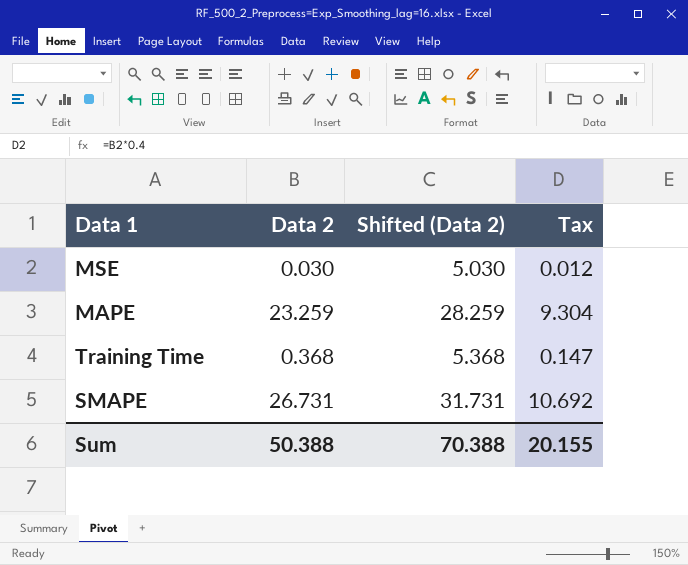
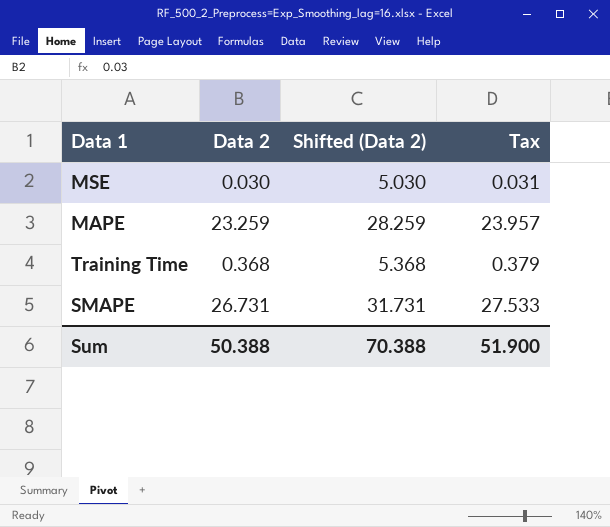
column Tax | formula: [Data 2] * 0.4 -> [Data 2] * 1.03
Sum | Tax: 20.155 -> 51.900

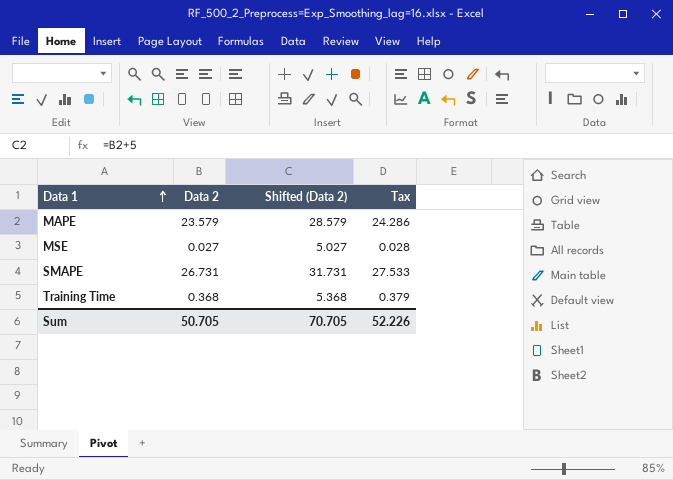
row order: none -> Data 1 ascending
MAPE | Data 2: 23.259 -> 23.579
MAPE | Shifted (Data 2): 28.259 -> 28.579
MAPE | Tax: 23.957 -> 24.286
MSE | Data 2: 0.030 -> 0.027
MSE | Shifted (Data 2): 5.030 -> 5.027
MSE | Tax: 0.031 -> 0.028
Sum | Data 2: 50.388 -> 50.705
Sum | Shifted (Data 2): 70.388 -> 70.705
Sum | Tax: 51.900 -> 52.226

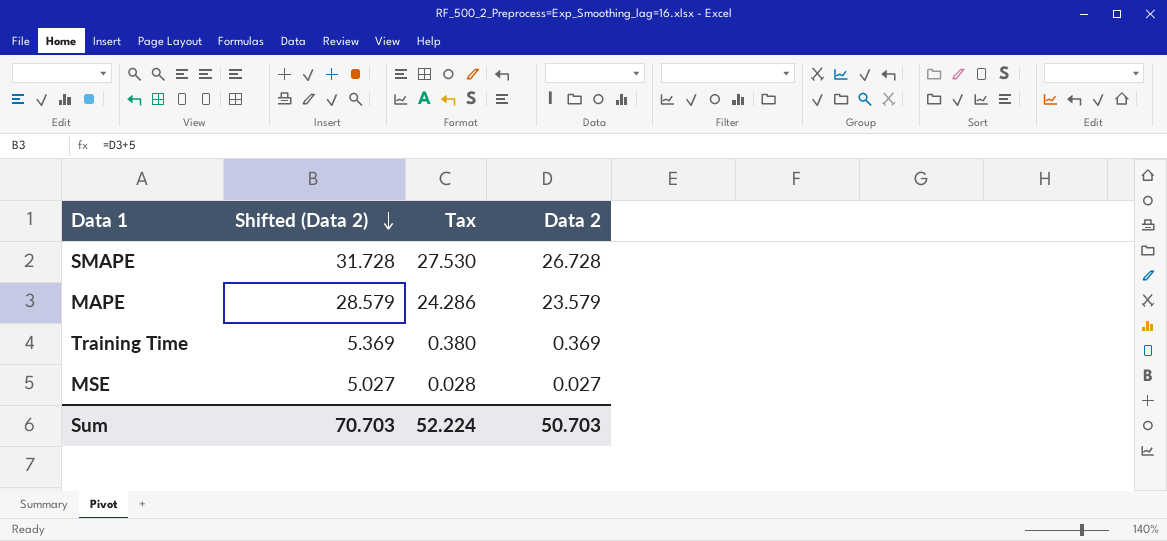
row order: Data 1 ascending -> Shifted (Data 2) descending
column Data 2 | position: 2 -> 4
SMAPE | Shifted (Data 2): 31.731 -> 31.728
SMAPE | Tax: 27.533 -> 27.530
SMAPE | Data 2: 26.731 -> 26.728
Training Time | Shifted (Data 2): 5.368 -> 5.369
Training Time | Tax: 0.379 -> 0.380
Training Time | Data 2: 0.368 -> 0.369
Sum | Shifted (Data 2): 70.705 -> 70.703
Sum | Tax: 52.226 -> 52.224
Sum | Data 2: 50.705 -> 50.703

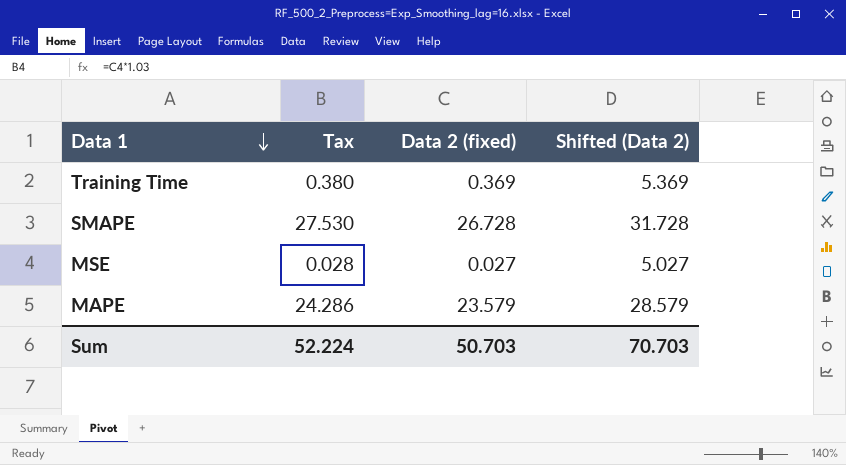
row order: Shifted (Data 2) descending -> Data 1 descending
column name: Data 2 -> Data 2 (fixed)
column Shifted (Data 2) | position: 2 -> 4

